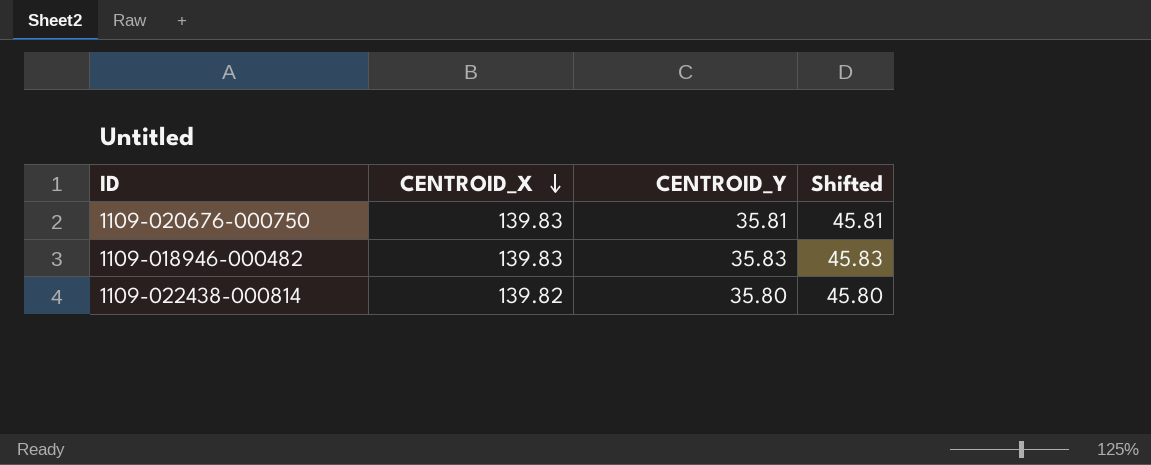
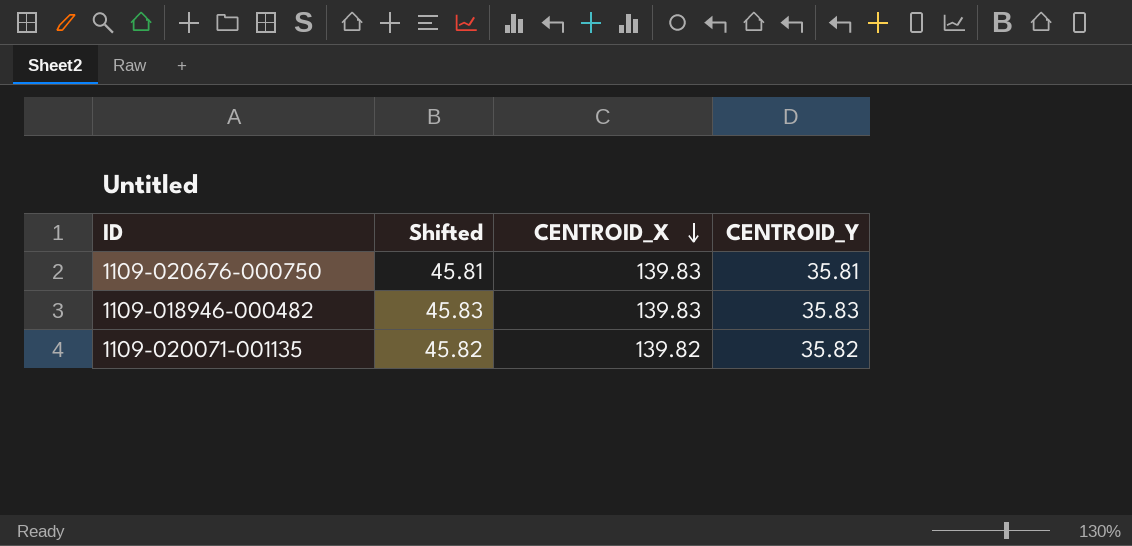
column Shifted | position: 4 -> 2
row 1109-022438-000814: 139.82 | 35.80 | 45.80 -> none
row 1109-020071-001135: none -> 45.82 | 139.82 | 35.82

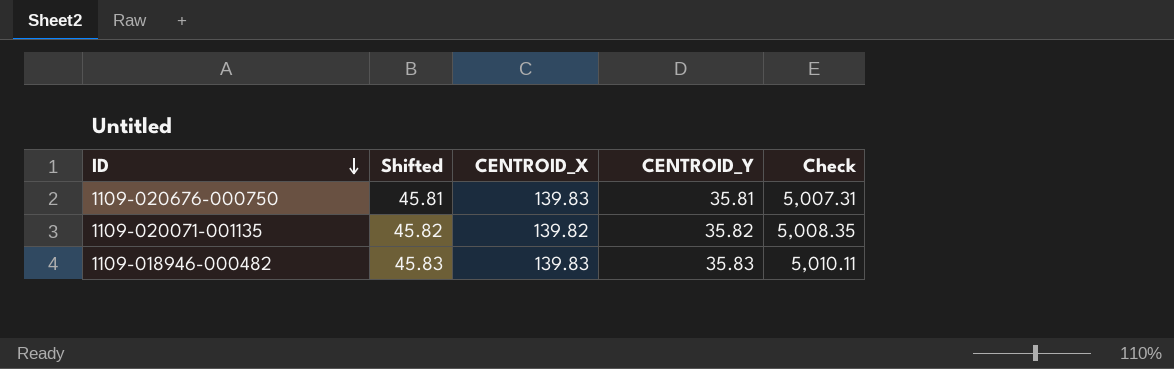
row order: CENTROID_X descending -> ID descending
column Check | formula: none -> [CENTROID_X] * [CENTROID_Y]

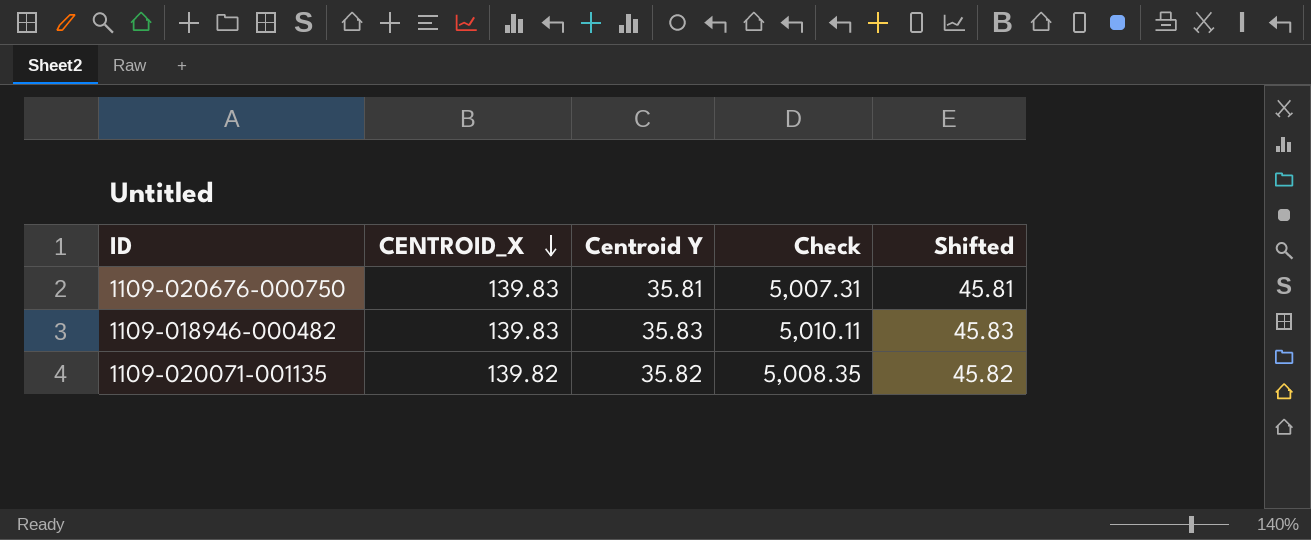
row order: ID descending -> CENTROID_X descending
column name: CENTROID_Y -> Centroid Y
column Shifted | position: 2 -> 5

